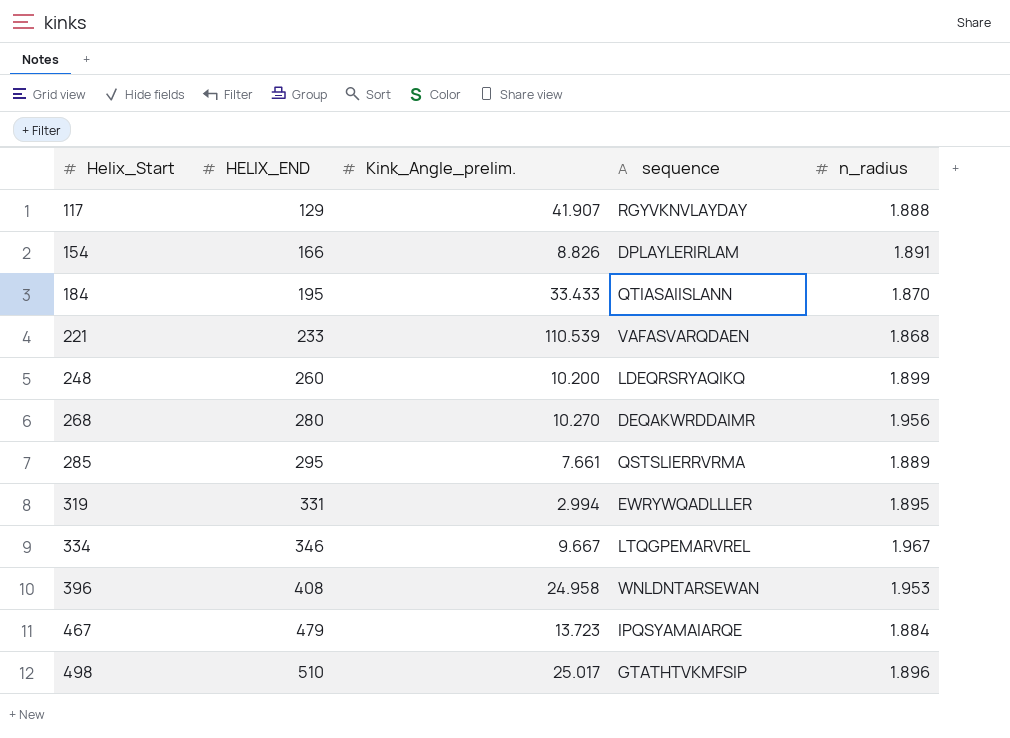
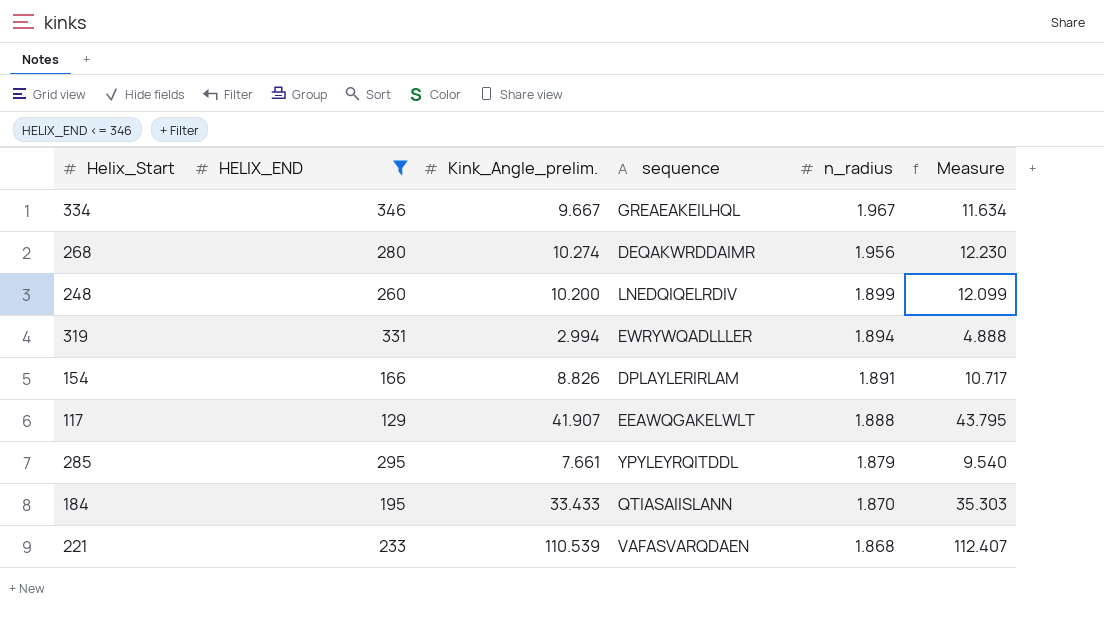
filter: none -> HELIX_END <= 346
row order: Helix_Start ascending -> n_radius descending
column Measure | formula: none -> [Kink_Angle_prelim.] + [n_radius]
334 | sequence: LTQGPEMARVREL -> GREAEAKEILHQL
268 | Kink_Angle_prelim.: 10.270 -> 10.274
248 | sequence: LDEQRSRYAQIKQ -> LNEDQIQELRDIV
319 | n_radius: 1.895 -> 1.894
117 | sequence: RGYVKNVLAYDAY -> EEAWQGAKELWLT
285 | sequence: QSTSLIERRVRMA -> YPYLEYRQITDDL
285 | n_radius: 1.889 -> 1.879

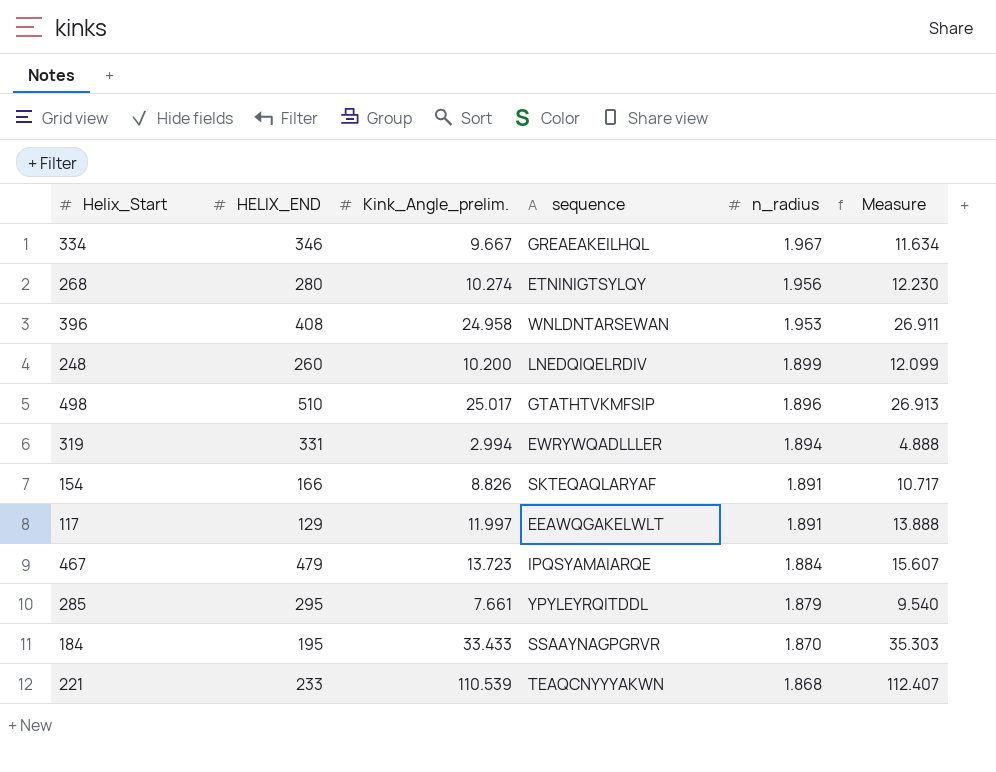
filter: HELIX_END <= 346 -> none
268 | sequence: DEQAKWRDDAIMR -> ETNINIGTSYLQY
154 | sequence: DPLAYLERIRLAM -> SKTEQAQLARYAF
117 | Kink_Angle_prelim.: 41.907 -> 11.997
117 | n_radius: 1.888 -> 1.891
117 | Measure: 43.795 -> 13.888
184 | sequence: QTIASAIISLANN -> SSAAYNAGPGRVR
221 | sequence: VAFASVARQDAEN -> TEAQCNYYYAKWN

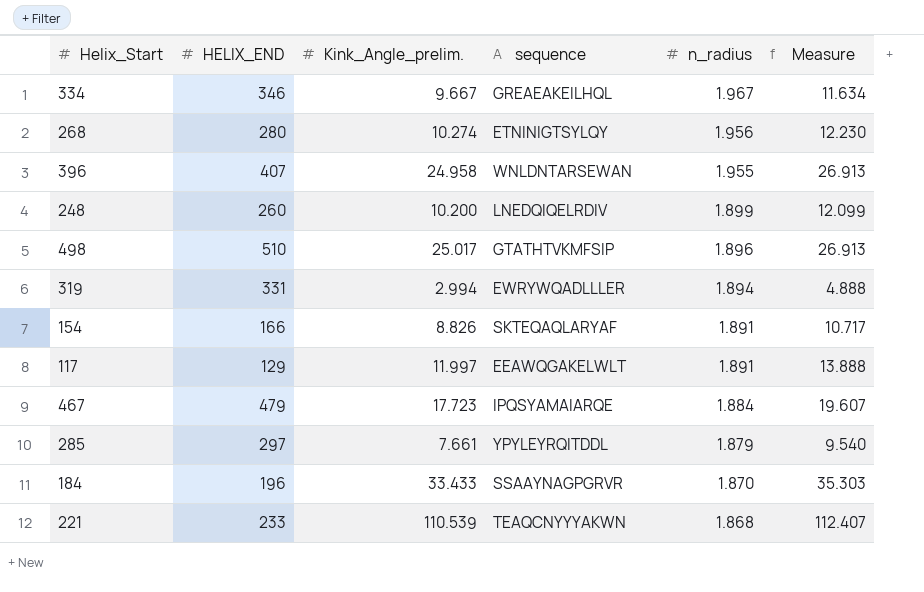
396 | HELIX_END: 408 -> 407
396 | n_radius: 1.953 -> 1.955
396 | Measure: 26.911 -> 26.913
467 | Kink_Angle_prelim.: 13.723 -> 17.723
467 | Measure: 15.607 -> 19.607
285 | HELIX_END: 295 -> 297
184 | HELIX_END: 195 -> 196

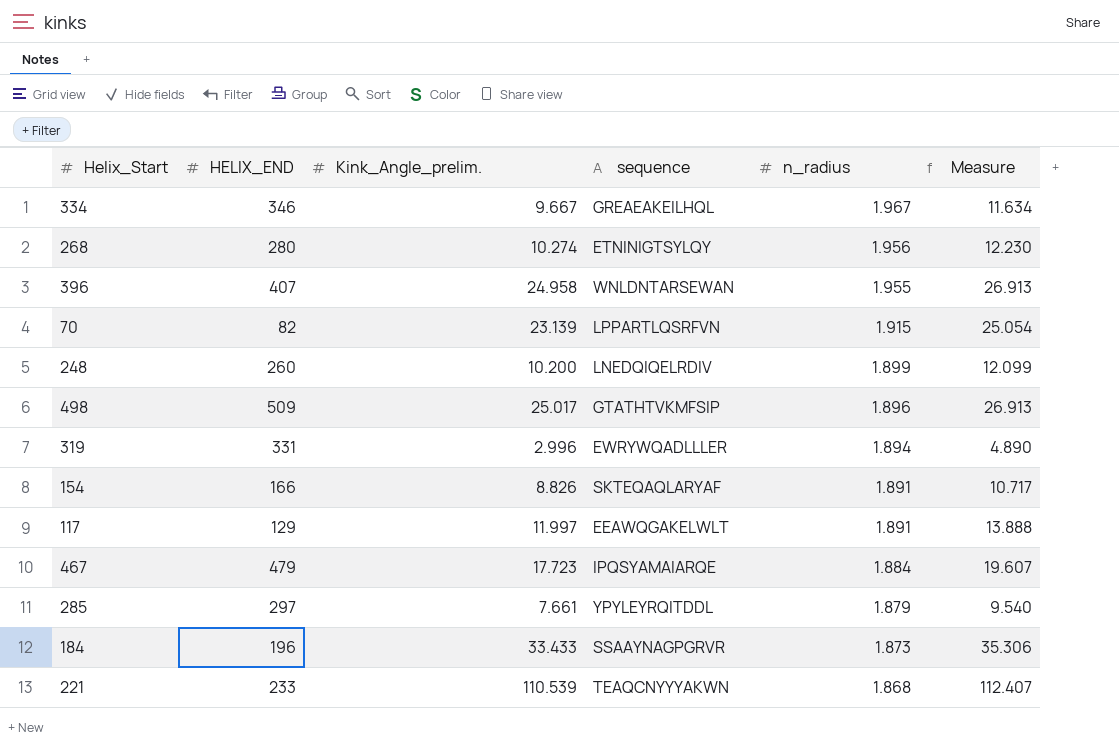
row 70: none -> 82 | 23.139 | LPPARTLQSRFVN | 1.915 | 25.054
498 | HELIX_END: 510 -> 509
319 | Kink_Angle_prelim.: 2.994 -> 2.996
319 | Measure: 4.888 -> 4.890
184 | n_radius: 1.870 -> 1.873
184 | Measure: 35.303 -> 35.306

